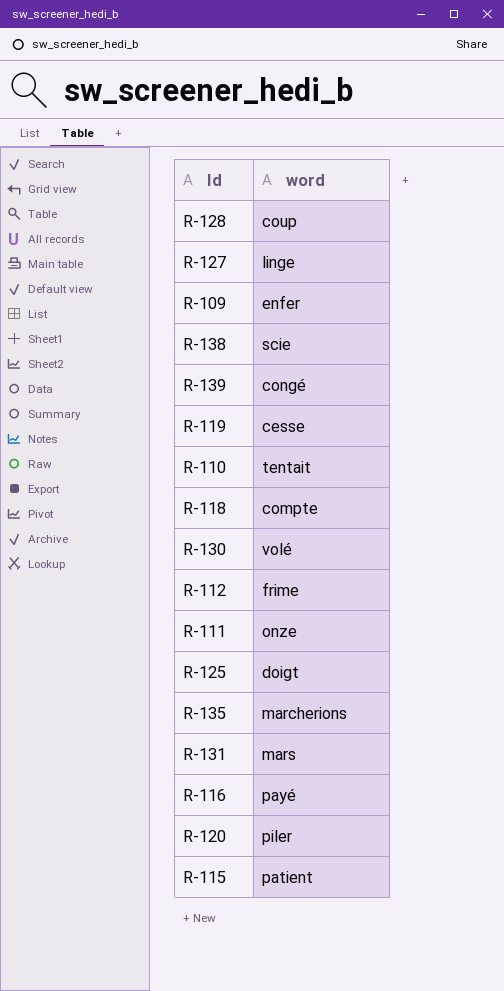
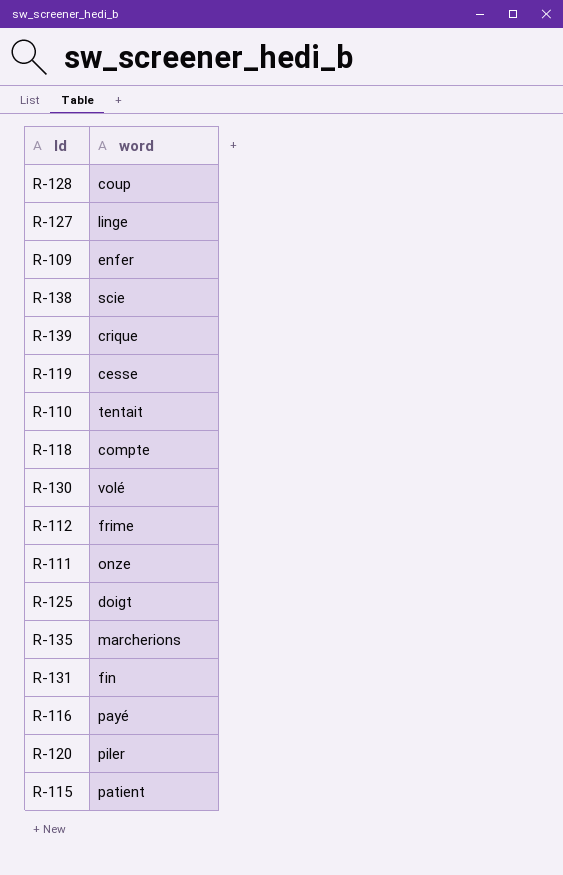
R-139 | word: congé -> crique
R-131 | word: mars -> fin

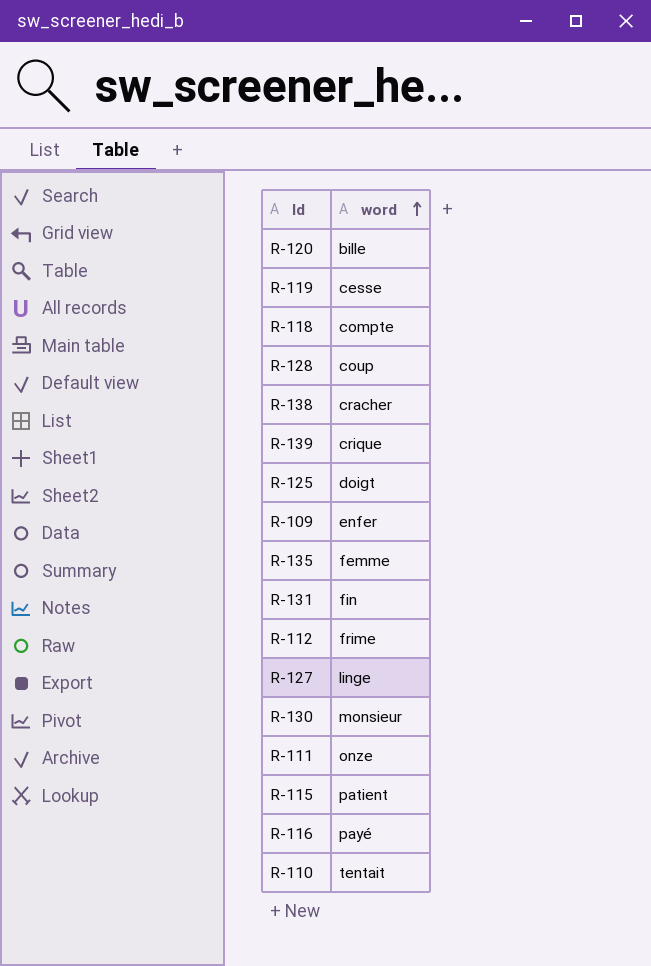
row order: none -> word ascending
R-120 | word: piler -> bille
R-138 | word: scie -> cracher
R-135 | word: marcherions -> femme
R-130 | word: volé -> monsieur

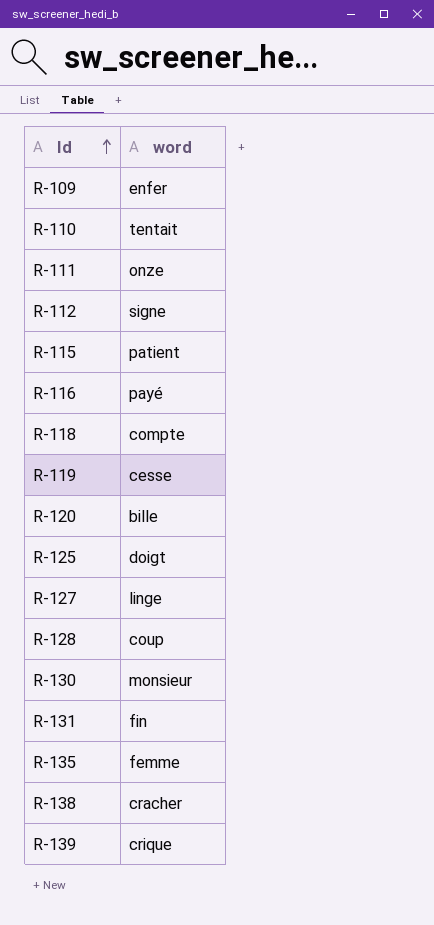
row order: word ascending -> Id ascending
R-112 | word: frime -> signe

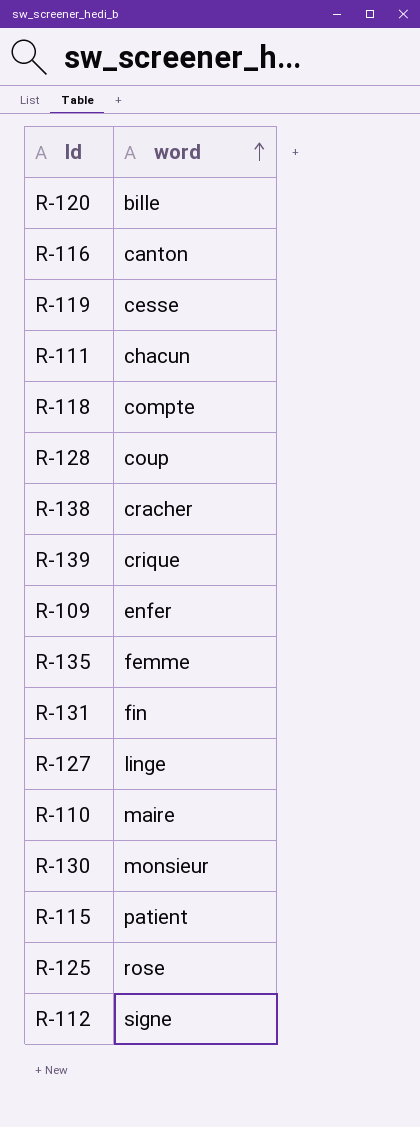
row order: Id ascending -> word ascending
R-116 | word: payé -> canton
R-111 | word: onze -> chacun
R-110 | word: tentait -> maire
R-125 | word: doigt -> rose

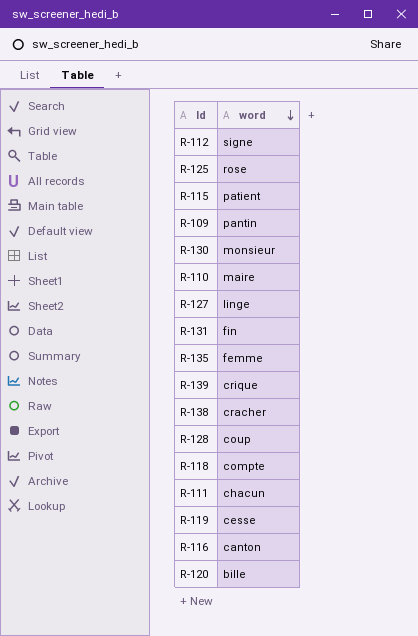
row order: word ascending -> word descending
R-109 | word: enfer -> pantin

